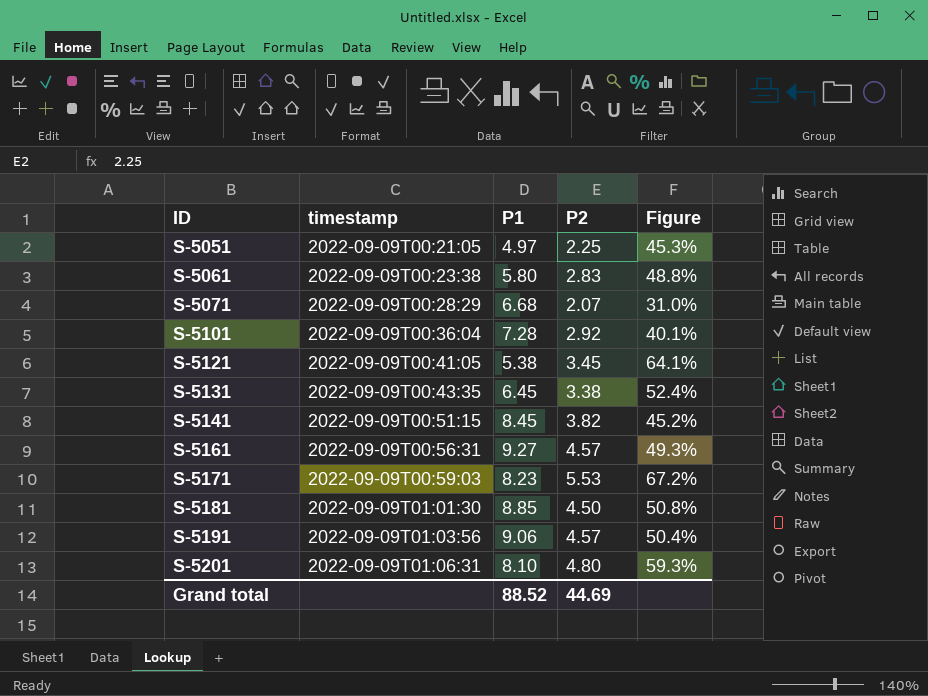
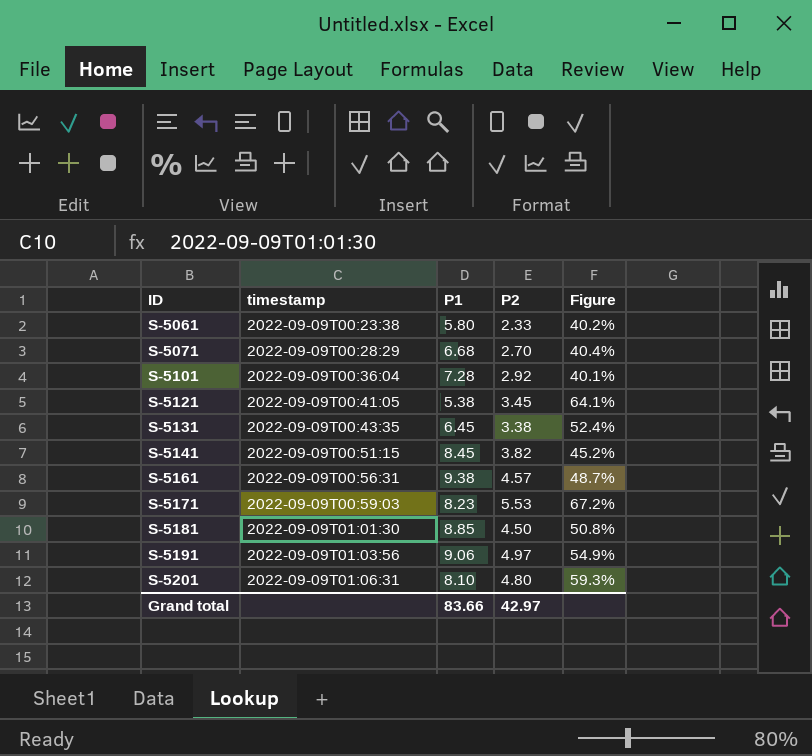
row S-5051: 2022-09-09T00:21:05 | 4.97 | 2.25 | 45.3% -> none
S-5061 | P2: 2.83 -> 2.33
S-5061 | Figure: 48.8% -> 40.2%
S-5071 | P2: 2.07 -> 2.70
S-5071 | Figure: 31.0% -> 40.4%
S-5161 | P1: 9.27 -> 9.38
S-5161 | Figure: 49.3% -> 48.7%
S-5191 | P2: 4.57 -> 4.97
S-5191 | Figure: 50.4% -> 54.9%
Grand total | P1: 88.52 -> 83.66
Grand total | P2: 44.69 -> 42.97

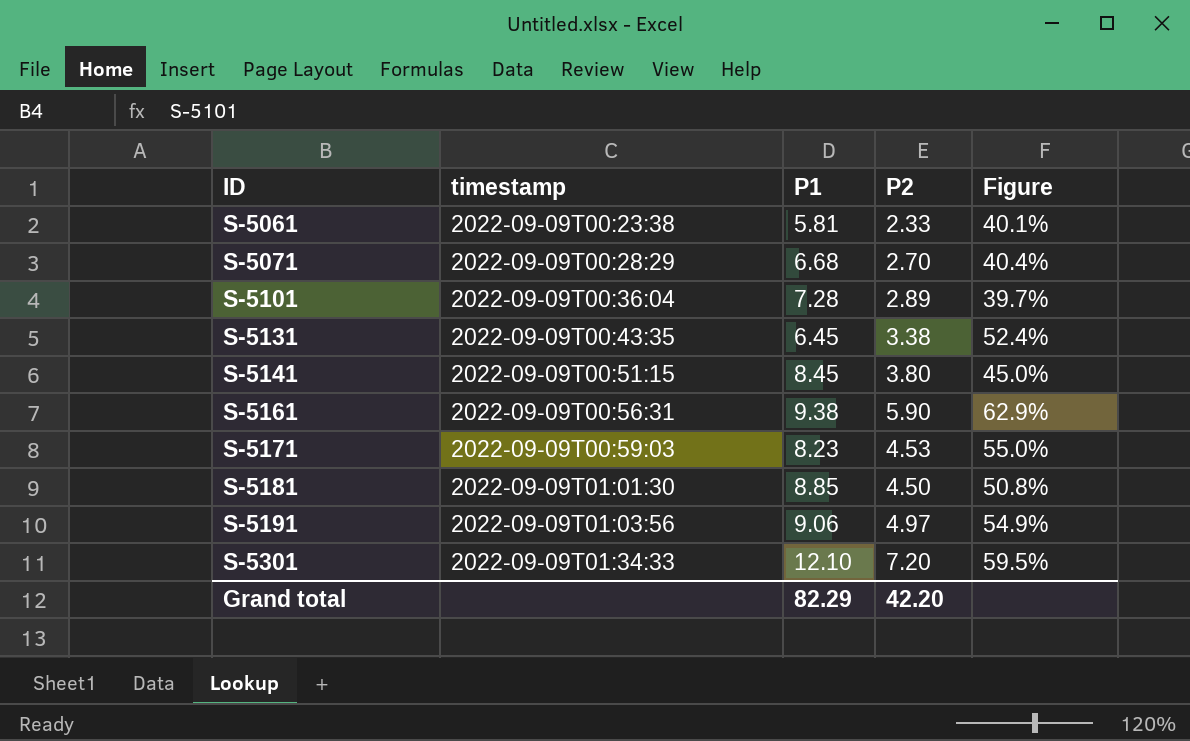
row S-5121: 2022-09-09T00:41:05 | 5.38 | 3.45 | 64.1% -> none
row S-5201: 2022-09-09T01:06:31 | 8.10 | 4.80 | 59.3% -> none
S-5061 | P1: 5.80 -> 5.81
S-5061 | Figure: 40.2% -> 40.1%
S-5101 | P2: 2.92 -> 2.89
S-5101 | Figure: 40.1% -> 39.7%
S-5141 | P2: 3.82 -> 3.80
S-5141 | Figure: 45.2% -> 45.0%
S-5161 | P2: 4.57 -> 5.90
S-5161 | Figure: 48.7% -> 62.9%
S-5171 | P2: 5.53 -> 4.53
S-5171 | Figure: 67.2% -> 55.0%
row S-5301: none -> 2022-09-09T01:34:33 | 12.10 | 7.20 | 59.5%
Grand total | P1: 83.66 -> 82.29
Grand total | P2: 42.97 -> 42.20

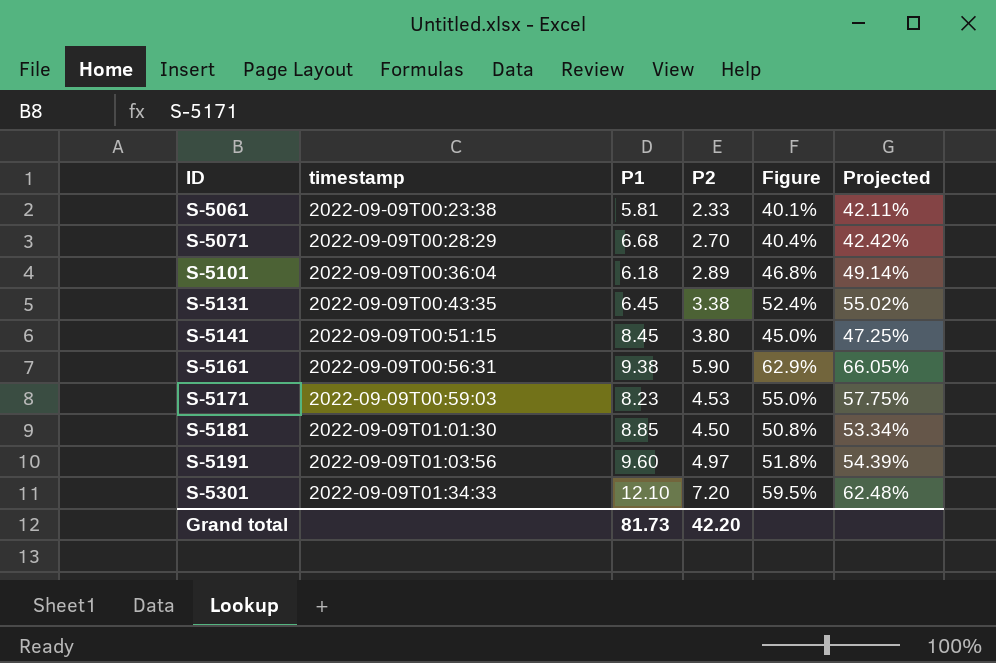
column Projected | formula: none -> [Figure] * 1.05
S-5101 | P1: 7.28 -> 6.18
S-5101 | Figure: 39.7% -> 46.8%
S-5191 | P1: 9.06 -> 9.60
S-5191 | Figure: 54.9% -> 51.8%
Grand total | P1: 82.29 -> 81.73

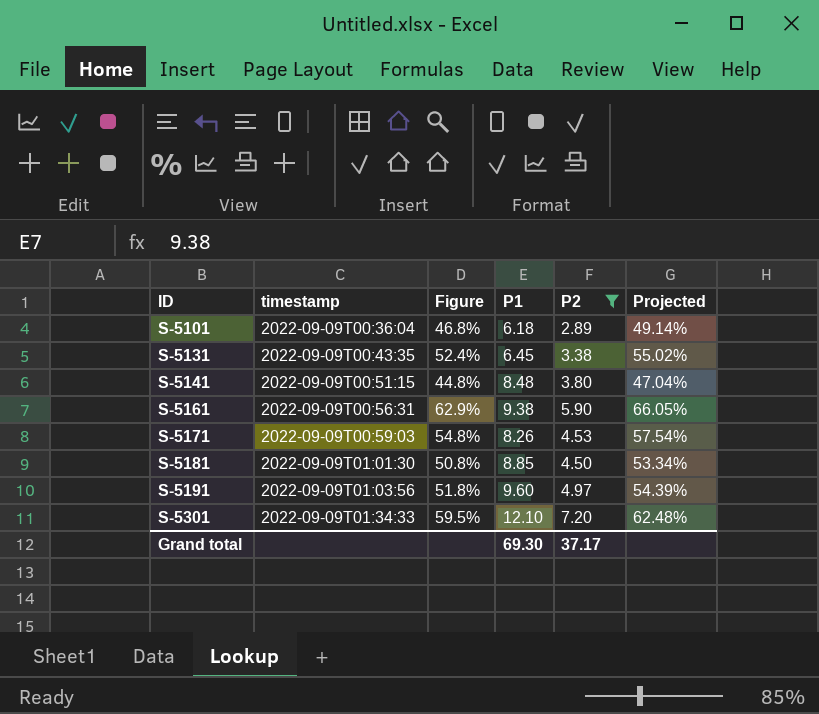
filter: none -> P2 >= 2.89
column Figure | position: 5 -> 3
S-5141 | Figure: 45.0% -> 44.8%
S-5141 | P1: 8.45 -> 8.48
S-5141 | Projected: 47.25% -> 47.04%
S-5171 | Figure: 55.0% -> 54.8%
S-5171 | P1: 8.23 -> 8.26
S-5171 | Projected: 57.75% -> 57.54%
Grand total | P1: 81.73 -> 69.30
Grand total | P2: 42.20 -> 37.17

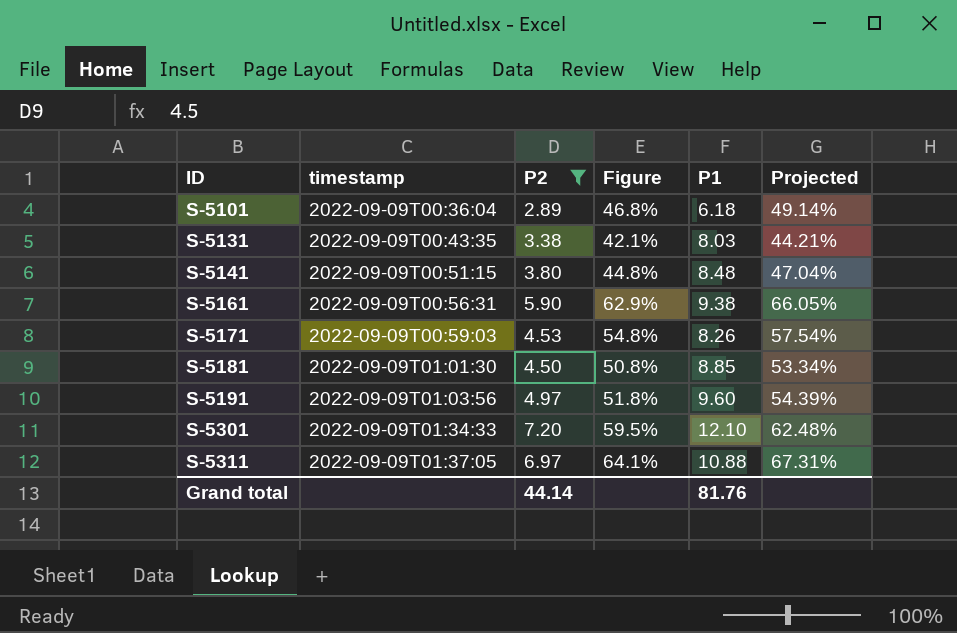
column P2 | position: 5 -> 3
S-5131 | Figure: 52.4% -> 42.1%
S-5131 | P1: 6.45 -> 8.03
S-5131 | Projected: 55.02% -> 44.21%
row S-5311: none -> 2022-09-09T01:37:05 | 6.97 | 64.1% | 10.88 | 67.31%
Grand total | P2: 37.17 -> 44.14
Grand total | P1: 69.30 -> 81.76

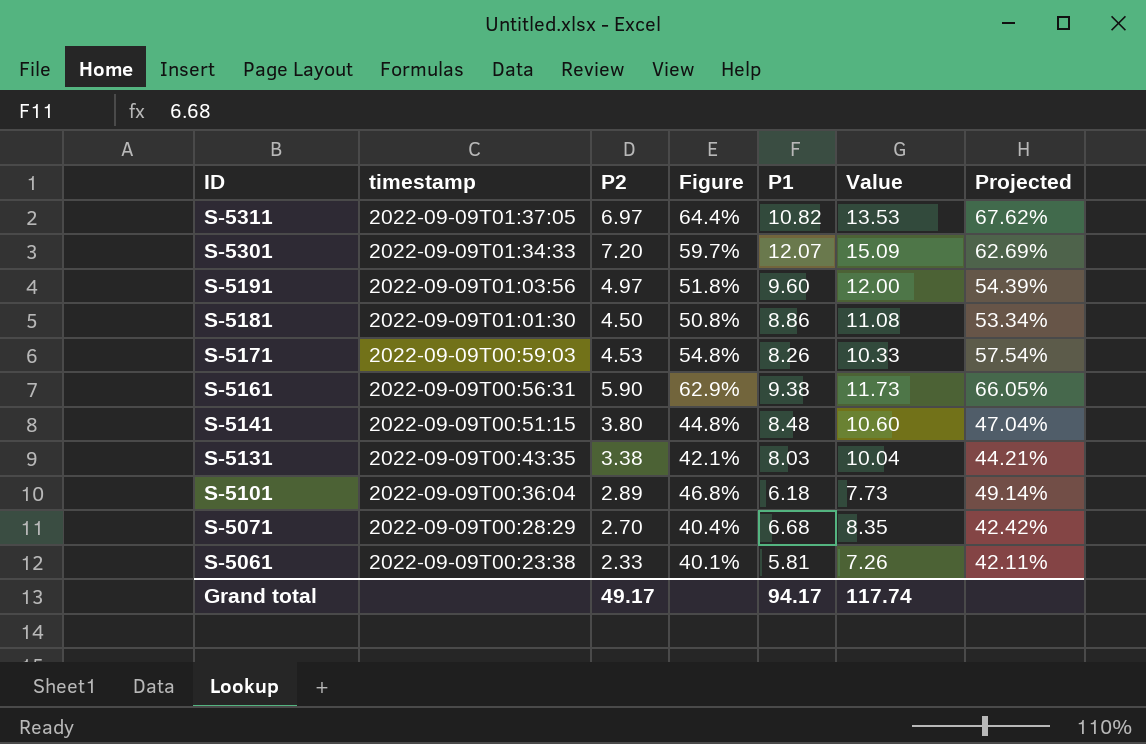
filter: P2 >= 2.89 -> none
row order: ID ascending -> ID descending
column Value | formula: none -> [P1] * 1.25
S-5311 | Figure: 64.1% -> 64.4%
S-5311 | P1: 10.88 -> 10.82
S-5311 | Projected: 67.31% -> 67.62%
S-5301 | Figure: 59.5% -> 59.7%
S-5301 | P1: 12.10 -> 12.07
S-5301 | Projected: 62.48% -> 62.69%
S-5181 | P1: 8.85 -> 8.86
Grand total | P2: 44.14 -> 49.17
Grand total | P1: 81.76 -> 94.17

